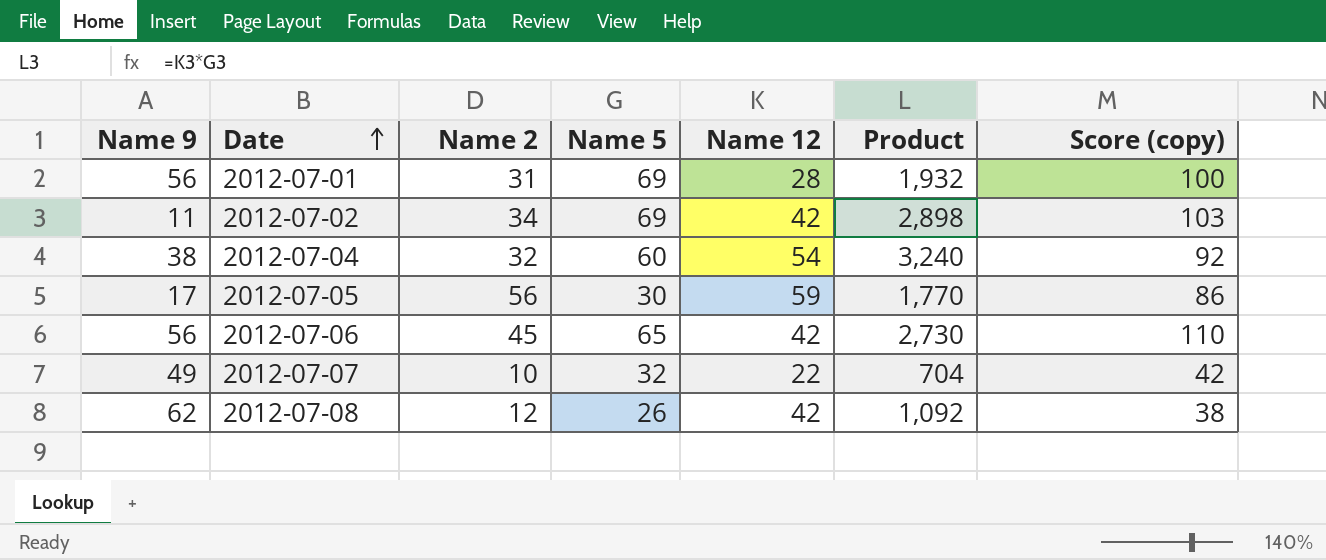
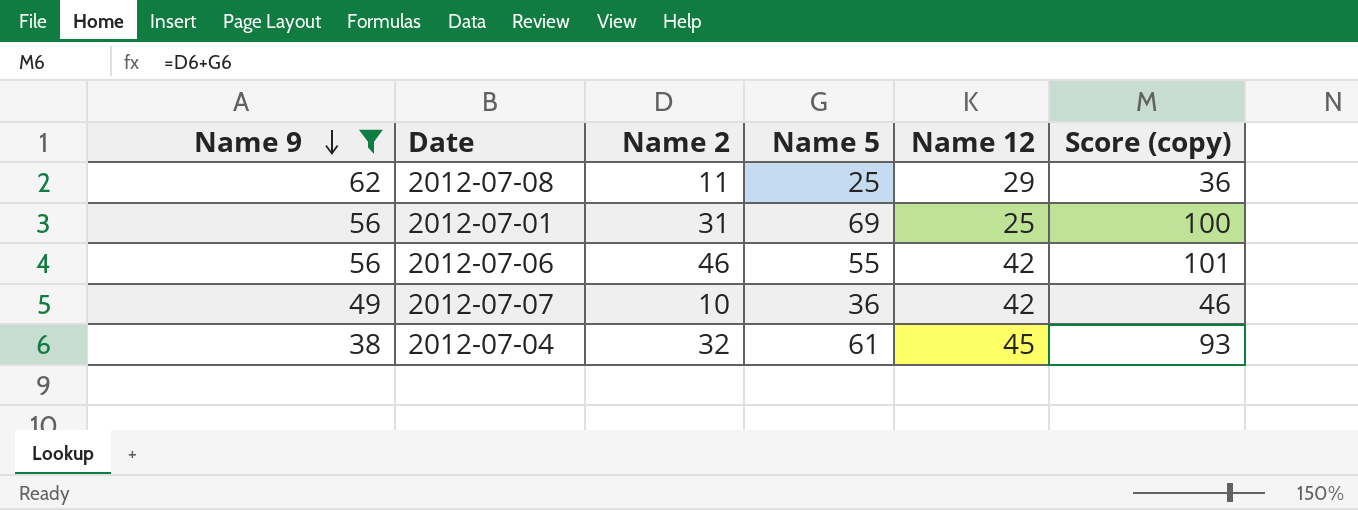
filter: none -> Name 9 >= 38
row order: Date ascending -> Name 9 descending
column Product | formula: [Name 5] * [Name 12] -> none
2012-07-08 | Name 2: 12 -> 11
2012-07-08 | Name 5: 26 -> 25
2012-07-08 | Name 12: 42 -> 29
2012-07-08 | Score (copy): 38 -> 36
2012-07-01 | Name 12: 28 -> 25
2012-07-06 | Name 2: 45 -> 46
2012-07-06 | Name 5: 65 -> 55
2012-07-06 | Score (copy): 110 -> 101
2012-07-07 | Name 5: 32 -> 36
2012-07-07 | Name 12: 22 -> 42
2012-07-07 | Score (copy): 42 -> 46
2012-07-04 | Name 5: 60 -> 61
2012-07-04 | Name 12: 54 -> 45
2012-07-04 | Score (copy): 92 -> 93

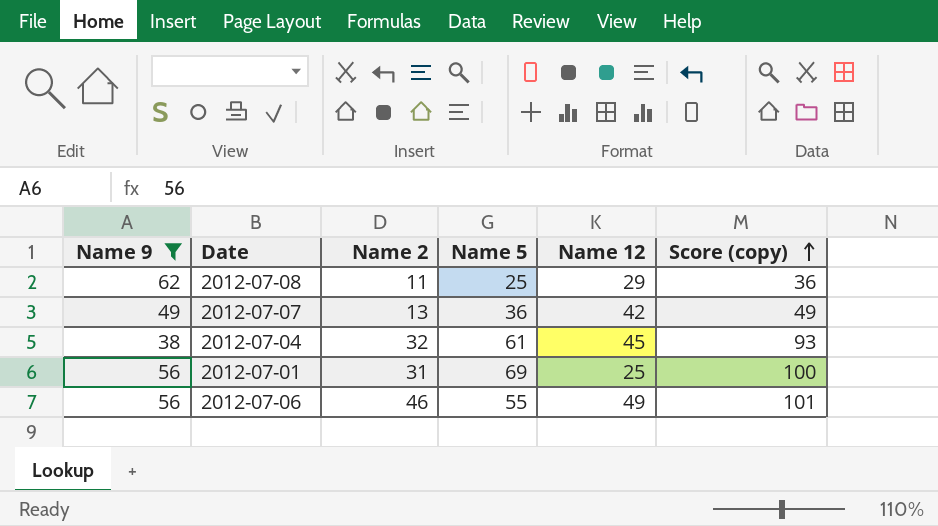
row order: Name 9 descending -> Score (copy) ascending
2012-07-07 | Name 2: 10 -> 13
2012-07-07 | Score (copy): 46 -> 49
2012-07-06 | Name 12: 42 -> 49

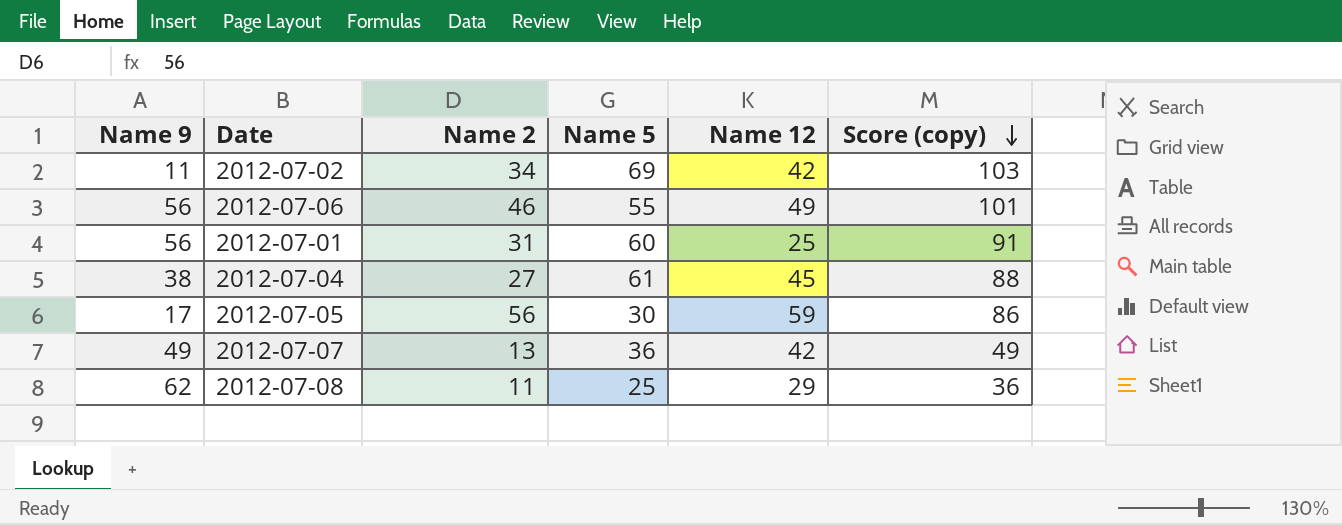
filter: Name 9 >= 38 -> none
row order: Score (copy) ascending -> Score (copy) descending
2012-07-01 | Name 5: 69 -> 60
2012-07-01 | Score (copy): 100 -> 91
2012-07-04 | Name 2: 32 -> 27
2012-07-04 | Score (copy): 93 -> 88

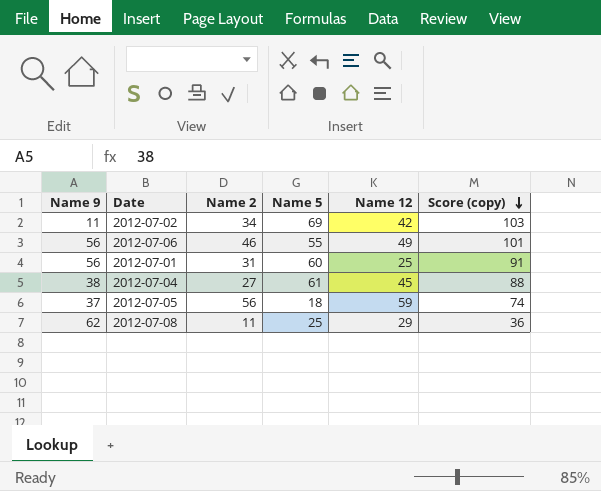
row 2012-07-07: 49 | 13 | 36 | 42 | 49 -> none
2012-07-05 | Name 9: 17 -> 37
2012-07-05 | Name 5: 30 -> 18
2012-07-05 | Score (copy): 86 -> 74

